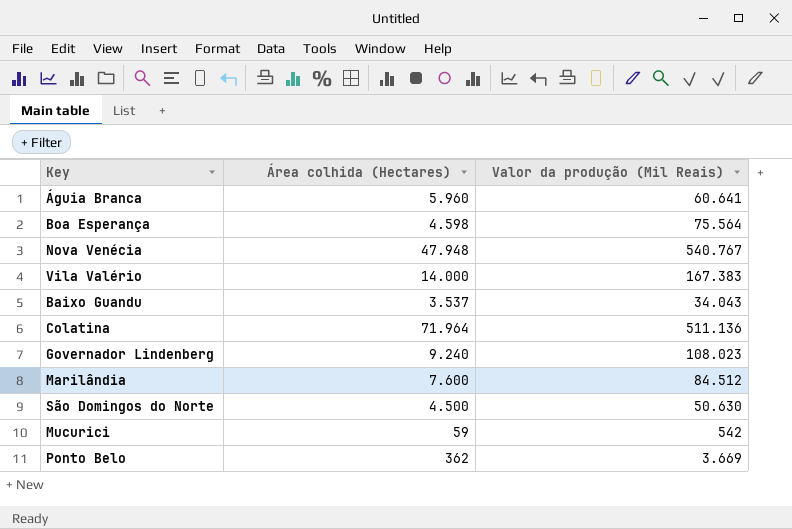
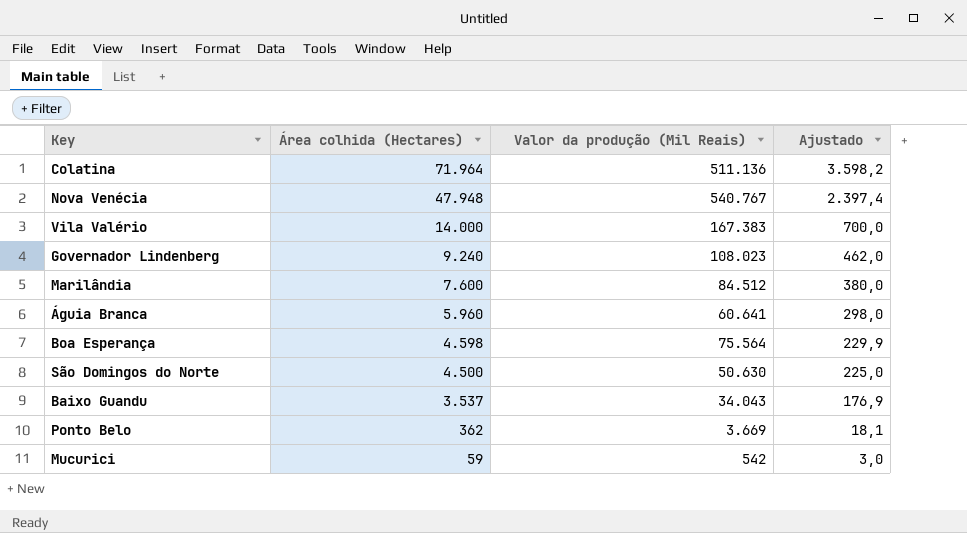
row order: none -> Área colhida (Hectares) descending
column Ajustado | formula: none -> [Área colhida (Hectares)] * 0,05

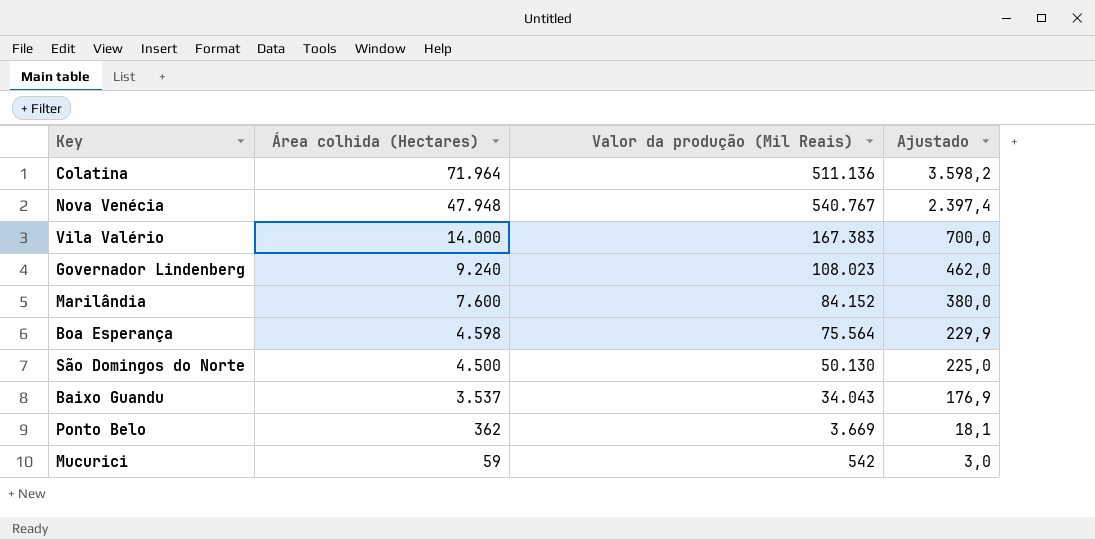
row Águia Branca: 5.960 | 60.641 | 298,0 -> none
Marilândia | Valor da produção (Mil Reais): 84.512 -> 84.152
São Domingos do Norte | Valor da produção (Mil Reais): 50.630 -> 50.130

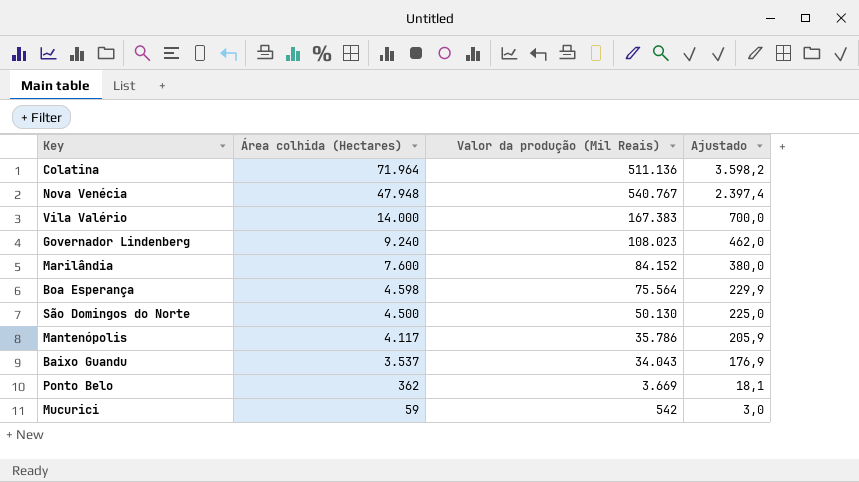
row Mantenópolis: none -> 4.117 | 35.786 | 205,9

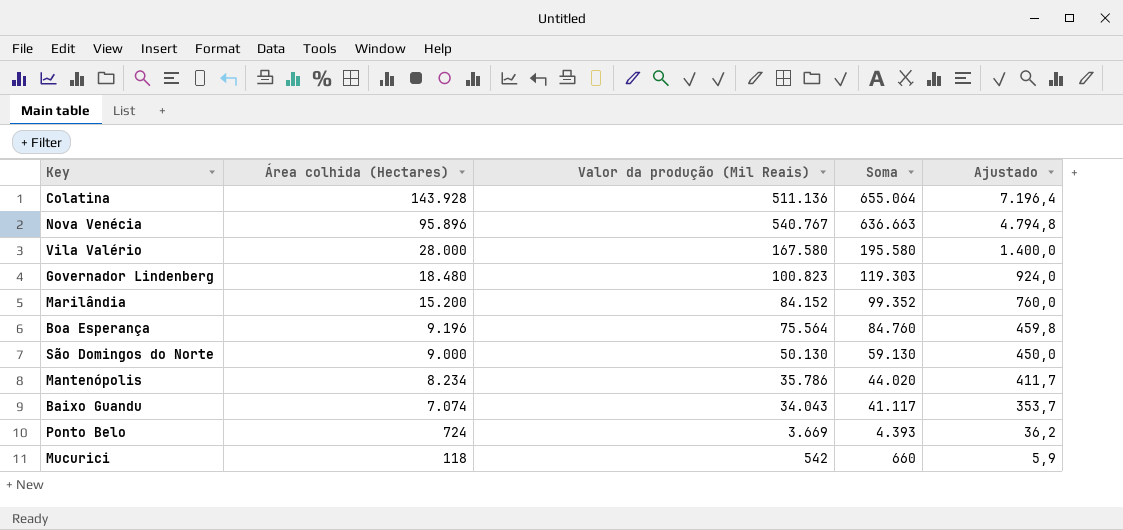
column Soma | formula: none -> [Área colhida (Hectares)] + [Valor da produção (Mil Reais)]
Colatina | Área colhida (Hectares): 71.964 -> 143.928
Colatina | Ajustado: 3.598,2 -> 7.196,4
Nova Venécia | Área colhida (Hectares): 47.948 -> 95.896
Nova Venécia | Ajustado: 2.397,4 -> 4.794,8
Vila Valério | Área colhida (Hectares): 14.000 -> 28.000
Vila Valério | Valor da produção (Mil Reais): 167.383 -> 167.580
Vila Valério | Ajustado: 700,0 -> 1.400,0
Governador Lindenberg | Área colhida (Hectares): 9.240 -> 18.480
Governador Lindenberg | Valor da produção (Mil Reais): 108.023 -> 100.823
Governador Lindenberg | Ajustado: 462,0 -> 924,0
Marilândia | Área colhida (Hectares): 7.600 -> 15.200
Marilândia | Ajustado: 380,0 -> 760,0
Boa Esperança | Área colhida (Hectares): 4.598 -> 9.196
Boa Esperança | Ajustado: 229,9 -> 459,8
São Domingos do Norte | Área colhida (Hectares): 4.500 -> 9.000
São Domingos do Norte | Ajustado: 225,0 -> 450,0
Mantenópolis | Área colhida (Hectares): 4.117 -> 8.234
Mantenópolis | Ajustado: 205,9 -> 411,7
Baixo Guandu | Área colhida (Hectares): 3.537 -> 7.074
Baixo Guandu | Ajustado: 176,9 -> 353,7
Ponto Belo | Área colhida (Hectares): 362 -> 724
Ponto Belo | Ajustado: 18,1 -> 36,2
Mucurici | Área colhida (Hectares): 59 -> 118
Mucurici | Ajustado: 3,0 -> 5,9

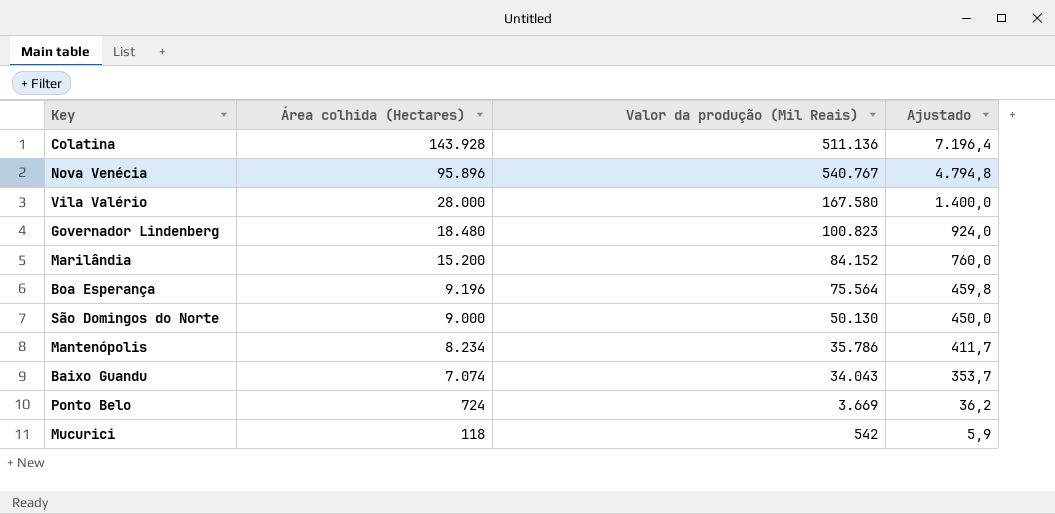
column Soma | formula: [Área colhida (Hectares)] + [Valor da produção (Mil Reais)] -> none

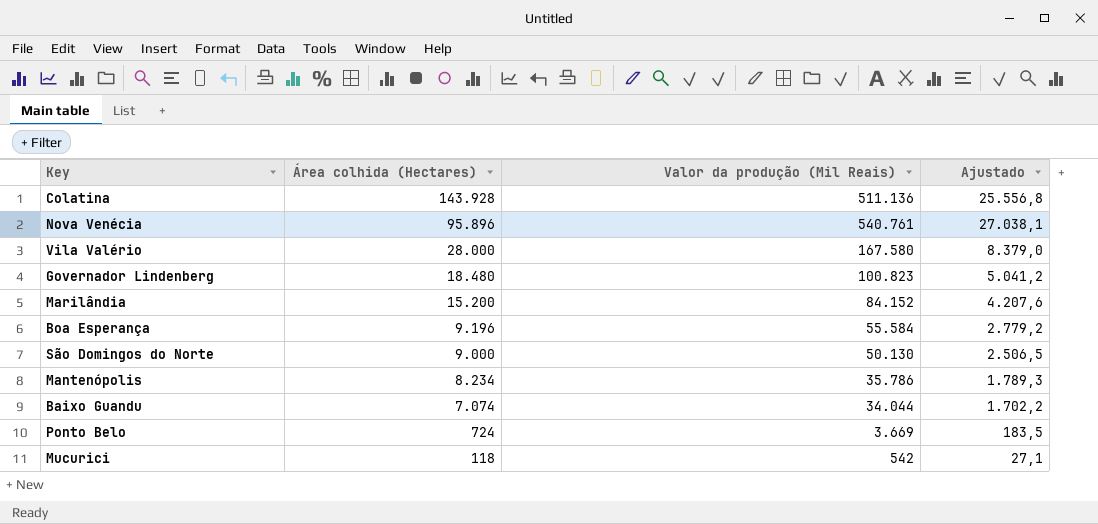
column Ajustado | formula: [Área colhida (Hectares)] * 0,05 -> [Valor da produção (Mil Reais)] * 0,05
Nova Venécia | Valor da produção (Mil Reais): 540.767 -> 540.761
Boa Esperança | Valor da produção (Mil Reais): 75.564 -> 55.584
Baixo Guandu | Valor da produção (Mil Reais): 34.043 -> 34.044

